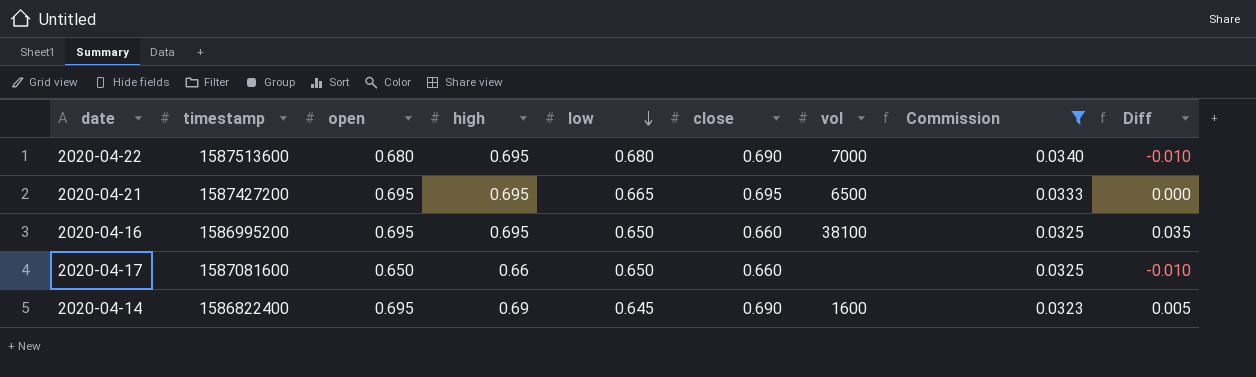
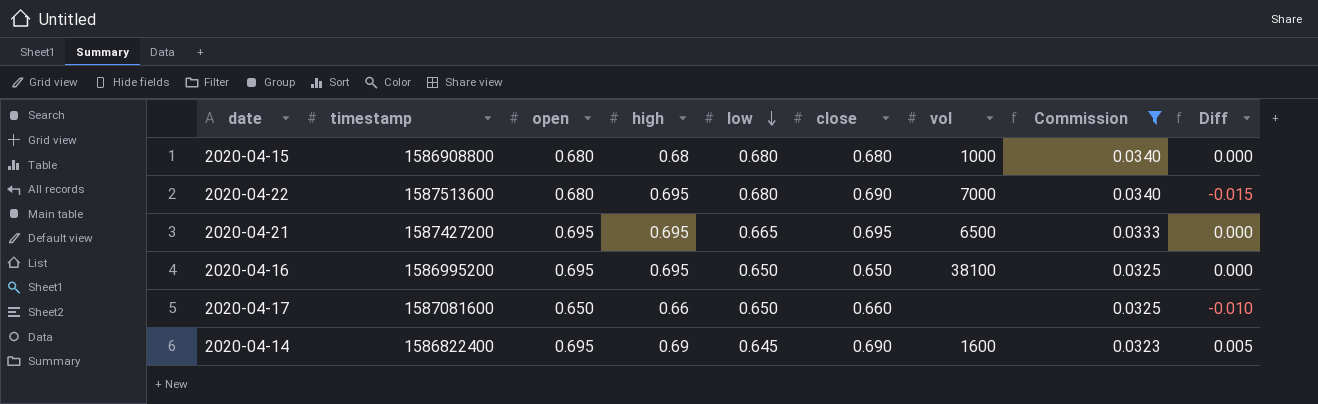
column Diff | formula: [open] - [close] -> [open] - [high]
row 2020-04-15: none -> 1586908800 | 0.680 | 0.68 | 0.680 | 0.680 | 1000 | 0.0340 | 0.000
2020-04-16 | close: 0.660 -> 0.650

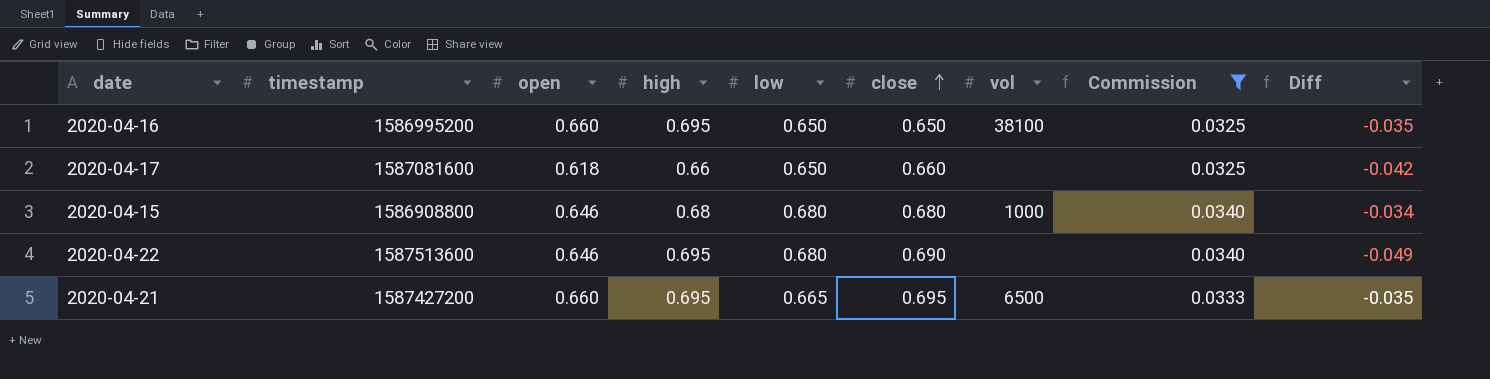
row order: low descending -> close ascending
row 2020-04-14: 1586822400 | 0.695 | 0.69 | 0.645 | 0.690 | 1600 | 0.0323 | 0.005 -> none
2020-04-16 | open: 0.695 -> 0.660
2020-04-16 | Diff: 0.000 -> -0.035
2020-04-17 | open: 0.650 -> 0.618
2020-04-17 | Diff: -0.010 -> -0.042
2020-04-15 | open: 0.680 -> 0.646
2020-04-15 | Diff: 0.000 -> -0.034
2020-04-22 | open: 0.680 -> 0.646
2020-04-22 | vol: 7000 -> none
2020-04-22 | Diff: -0.015 -> -0.049
2020-04-21 | open: 0.695 -> 0.660
2020-04-21 | Diff: 0.000 -> -0.035

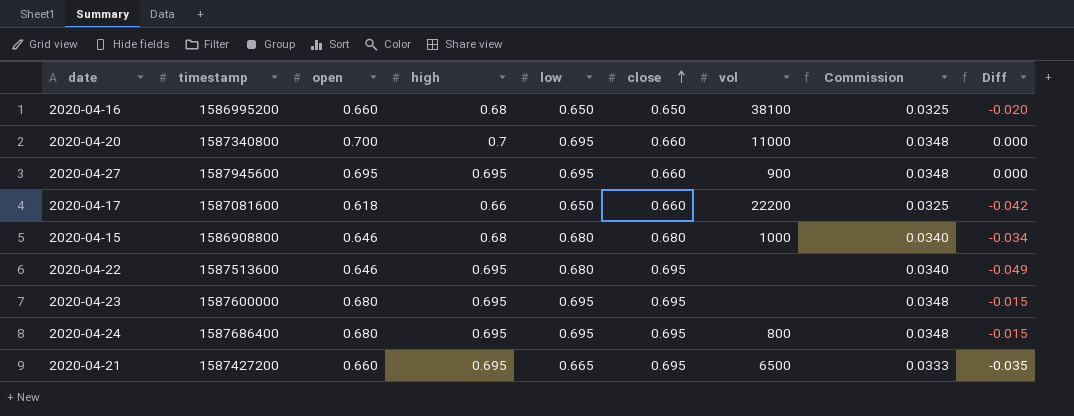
filter: Commission != 0.0348 -> none
2020-04-16 | high: 0.695 -> 0.68
2020-04-16 | Diff: -0.035 -> -0.020
2020-04-17 | vol: none -> 22200
2020-04-22 | close: 0.690 -> 0.695

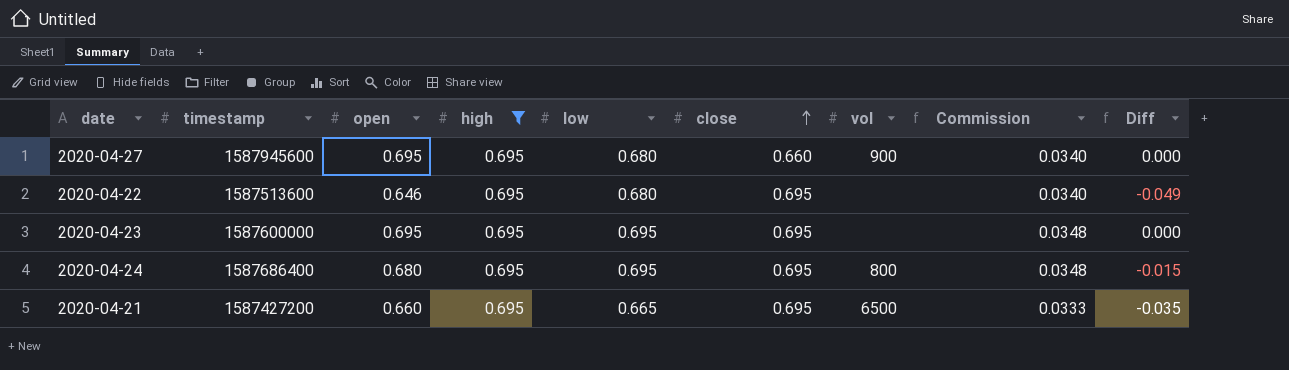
filter: none -> high = 0.695
2020-04-27 | low: 0.695 -> 0.680
2020-04-27 | Commission: 0.0348 -> 0.0340
2020-04-23 | open: 0.680 -> 0.695
2020-04-23 | Diff: -0.015 -> 0.000

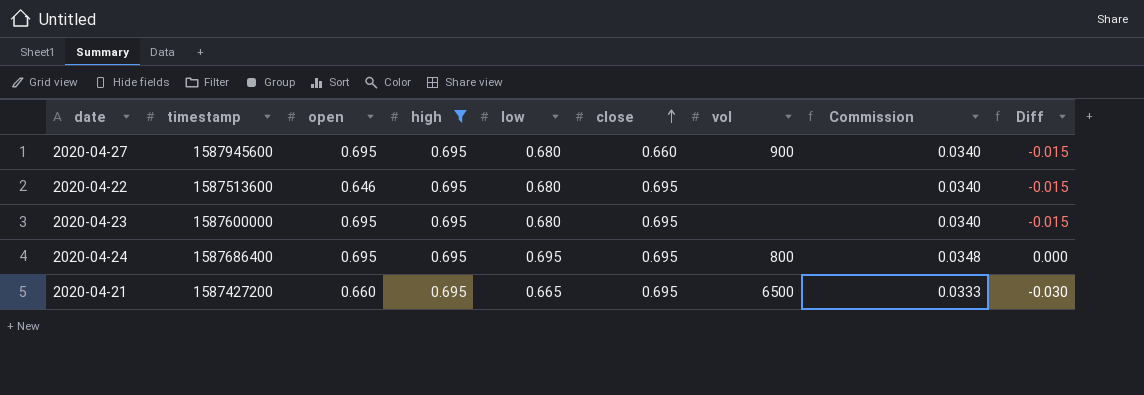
column Diff | formula: [open] - [high] -> [low] - [high]
2020-04-23 | low: 0.695 -> 0.680
2020-04-23 | Commission: 0.0348 -> 0.0340
2020-04-24 | open: 0.680 -> 0.695

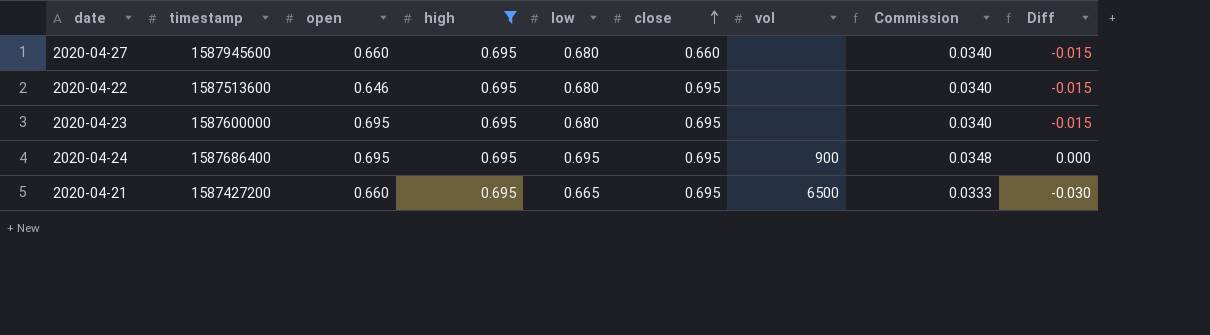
2020-04-27 | open: 0.695 -> 0.660
2020-04-27 | vol: 900 -> none
2020-04-24 | vol: 800 -> 900

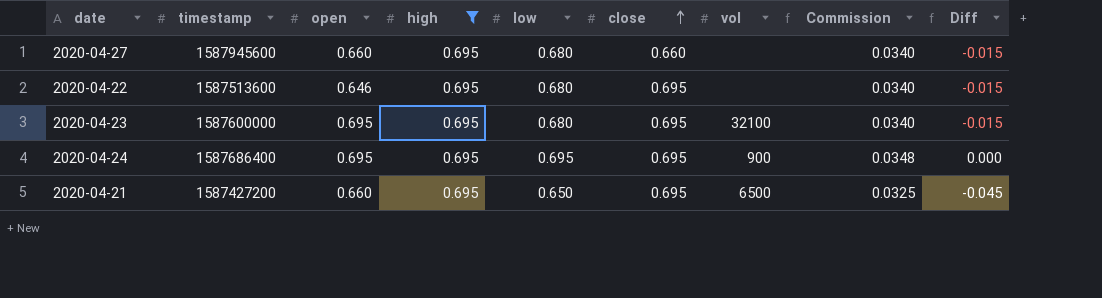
2020-04-23 | vol: none -> 32100
2020-04-21 | low: 0.665 -> 0.650
2020-04-21 | Commission: 0.0333 -> 0.0325
2020-04-21 | Diff: -0.030 -> -0.045

